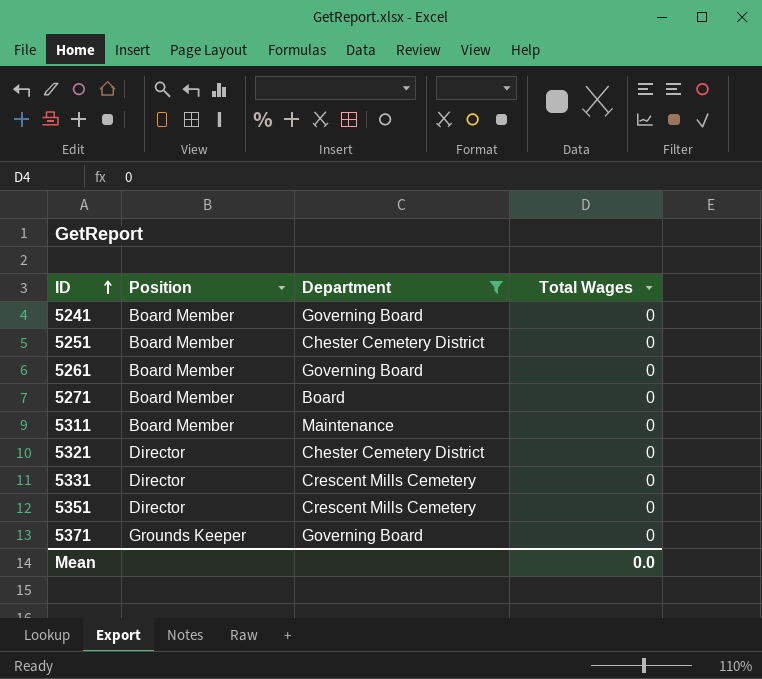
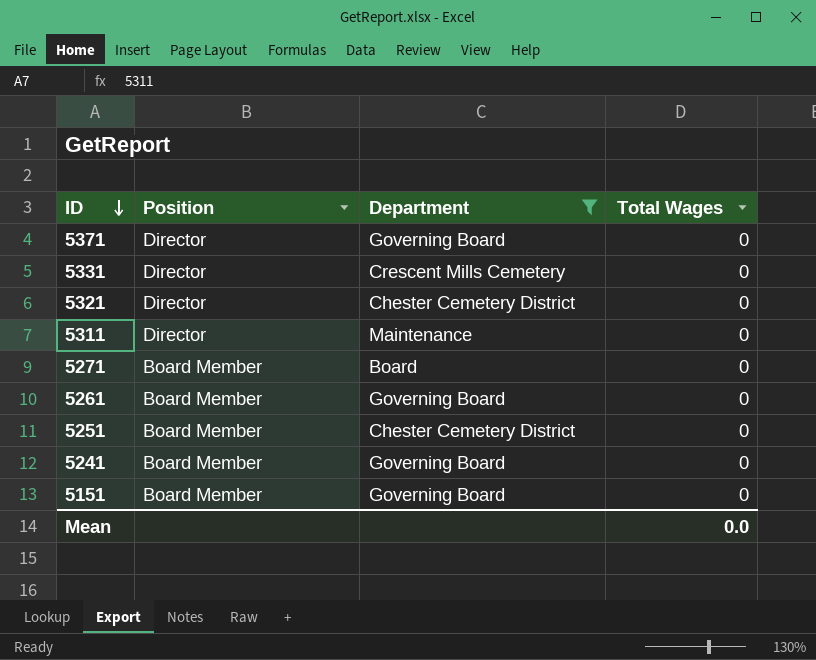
row order: ID ascending -> ID descending
row 5351: Director | Crescent Mills Cemetery | 0 -> none
5371 | Position: Grounds Keeper -> Director
5311 | Position: Board Member -> Director
row 5151: none -> Board Member | Governing Board | 0

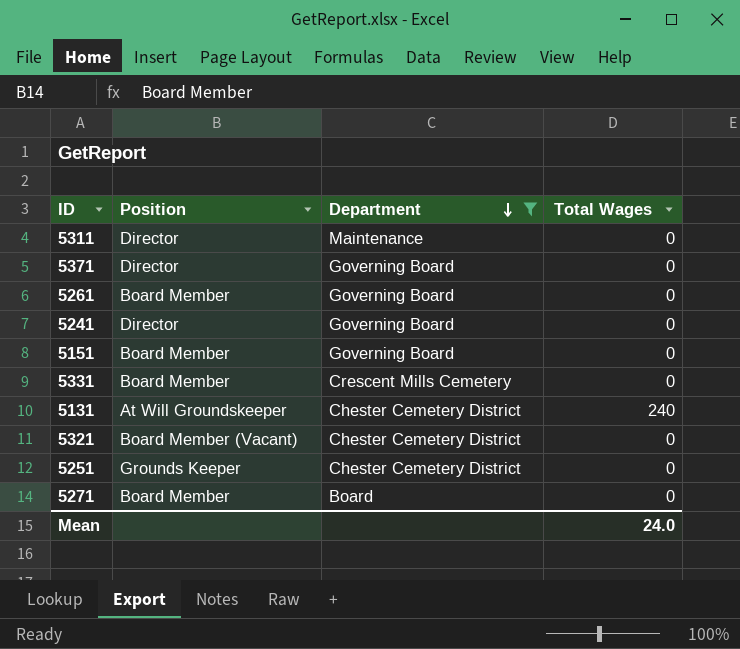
row order: ID descending -> Department descending
5241 | Position: Board Member -> Director
5331 | Position: Director -> Board Member
row 5131: none -> At Will Groundskeeper | Chester Cemetery District | 240
5321 | Position: Director -> Board Member (Vacant)
5251 | Position: Board Member -> Grounds Keeper
Mean | Total Wages: 0.0 -> 24.0

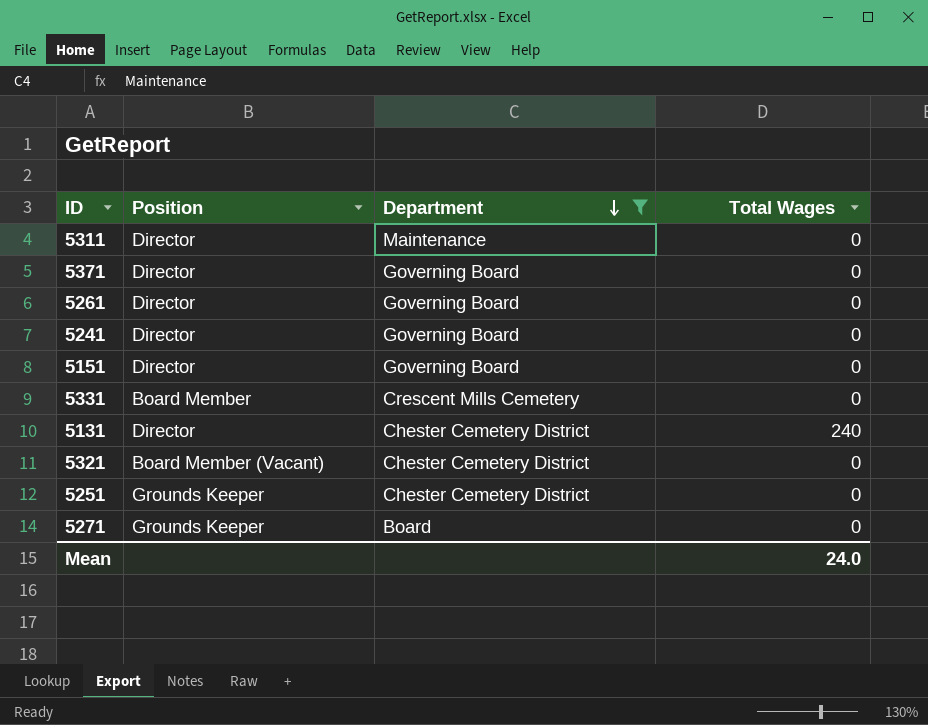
5261 | Position: Board Member -> Director
5151 | Position: Board Member -> Director
5131 | Position: At Will Groundskeeper -> Director
5271 | Position: Board Member -> Grounds Keeper

